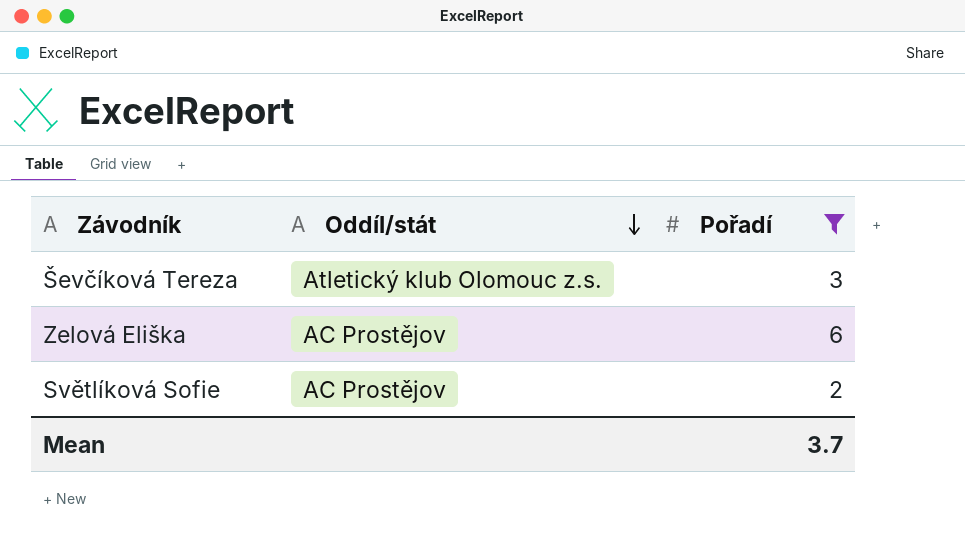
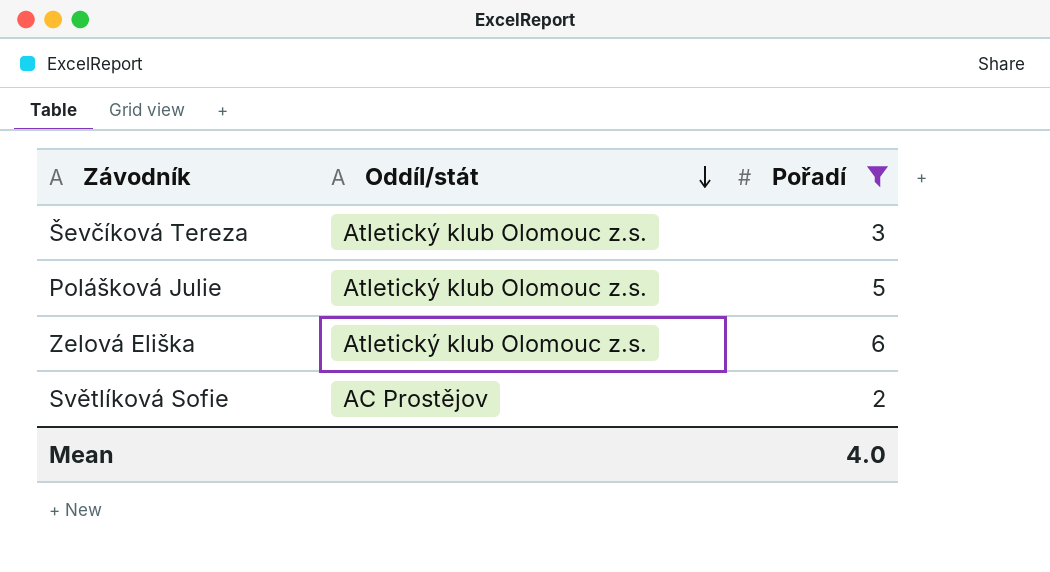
row Polášková Julie: none -> Atletický klub Olomouc z.s. | 5
Zelová Eliška | Oddíl/stát: AC Prostějov -> Atletický klub Olomouc z.s.
Mean | Pořadí: 3.7 -> 4.0

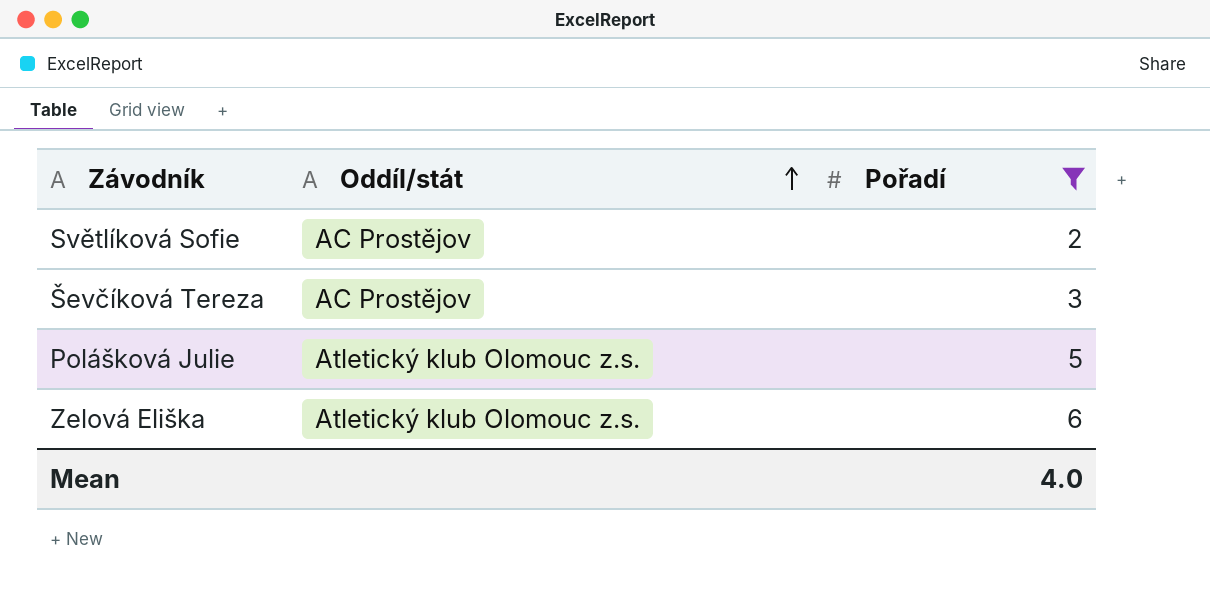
row order: Oddíl/stát descending -> Oddíl/stát ascending
Ševčíková Tereza | Oddíl/stát: Atletický klub Olomouc z.s. -> AC Prostějov

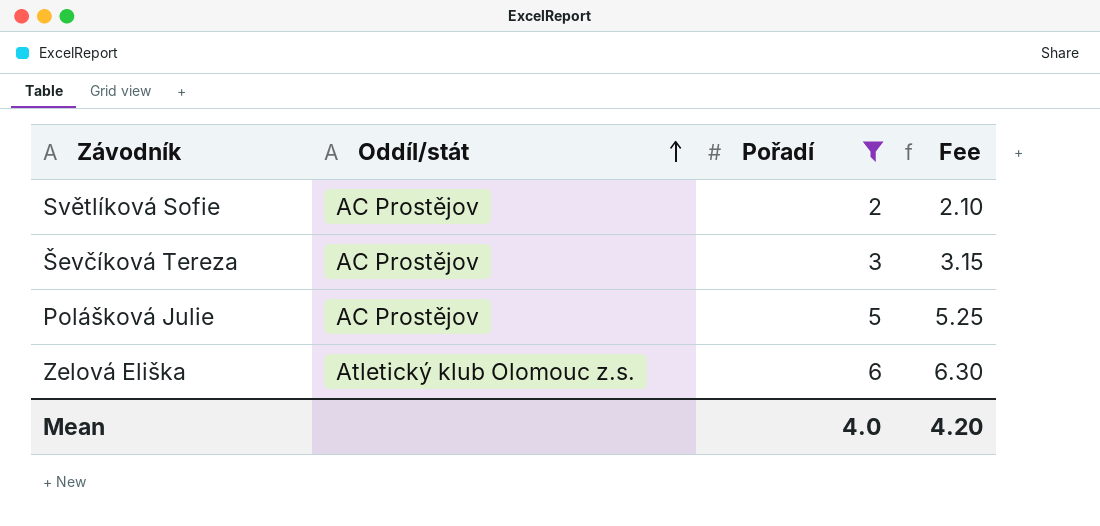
column Fee | formula: none -> [Pořadí] * 1.05
Polášková Julie | Oddíl/stát: Atletický klub Olomouc z.s. -> AC Prostějov

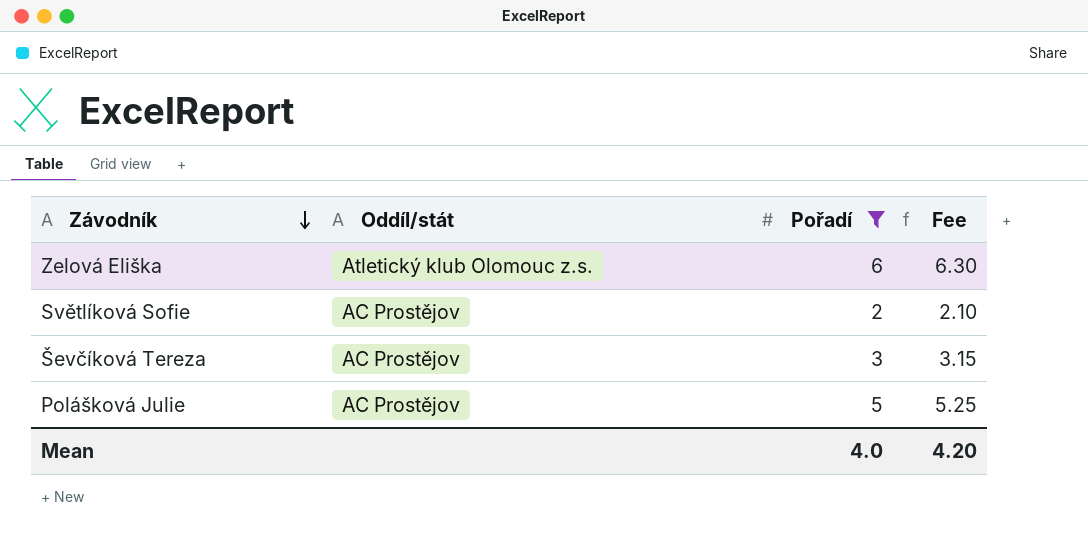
row order: Oddíl/stát ascending -> Závodník descending

